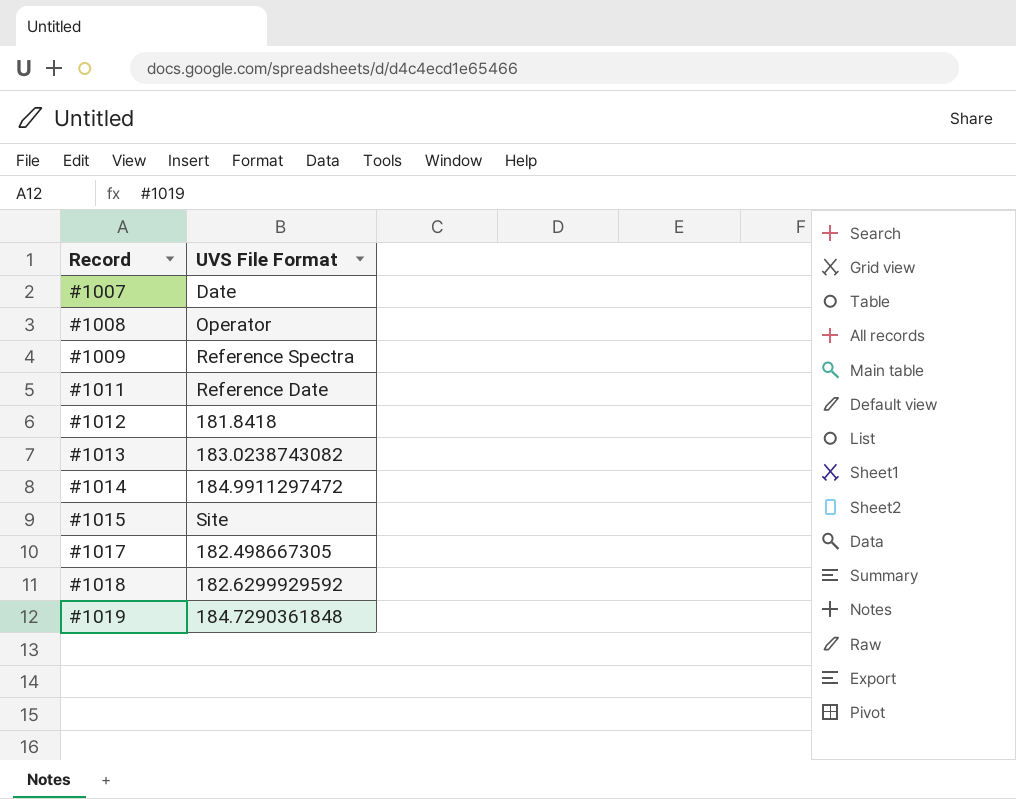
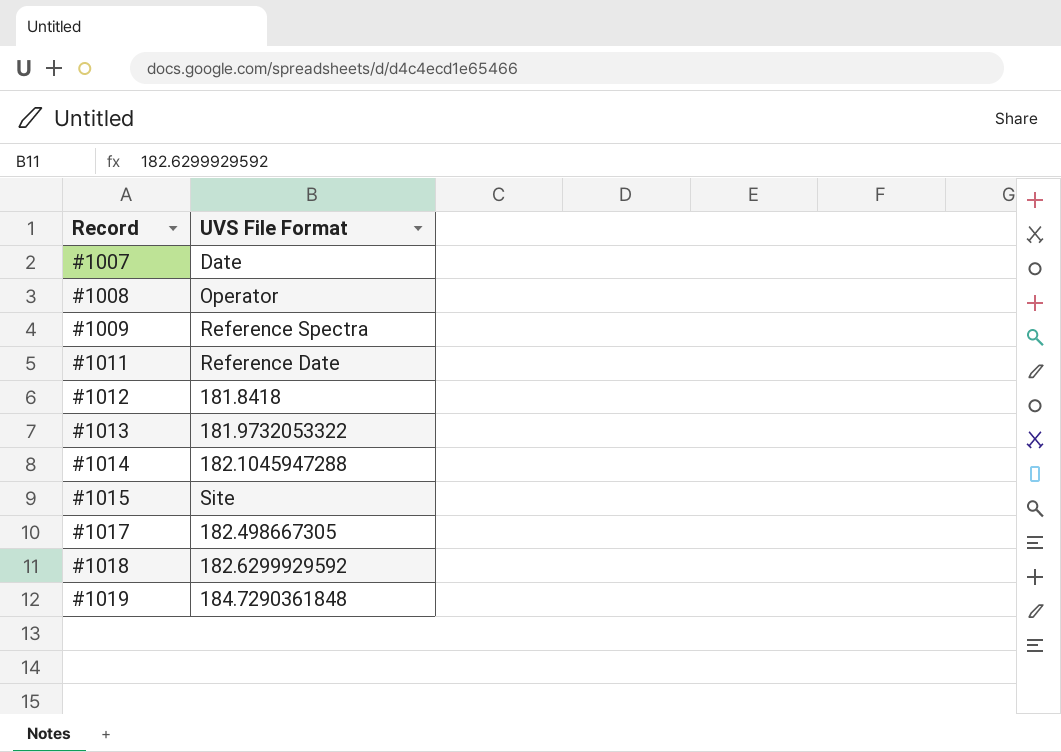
#1013 | UVS File Format: 183.0238743082 -> 181.9732053322
#1014 | UVS File Format: 184.9911297472 -> 182.1045947288

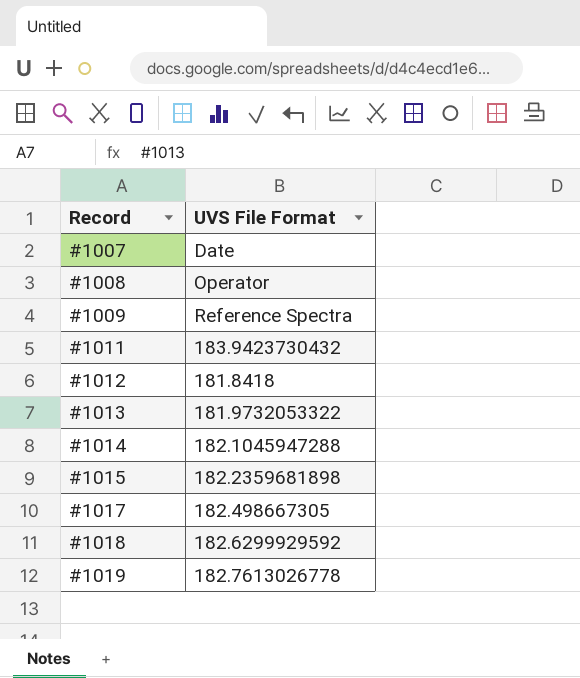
#1011 | UVS File Format: Reference Date -> 183.9423730432
#1015 | UVS File Format: Site -> 182.2359681898
#1019 | UVS File Format: 184.7290361848 -> 182.7613026778

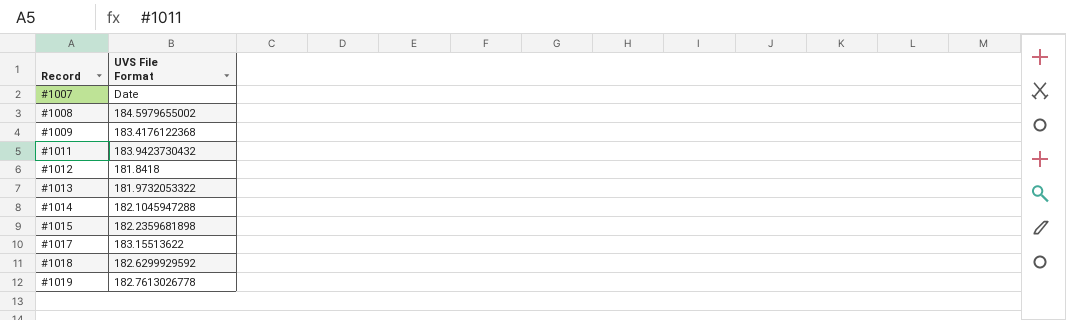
#1008 | UVS File Format: Operator -> 184.5979655002
#1009 | UVS File Format: Reference Spectra -> 183.4176122368
#1017 | UVS File Format: 182.498667305 -> 183.15513622

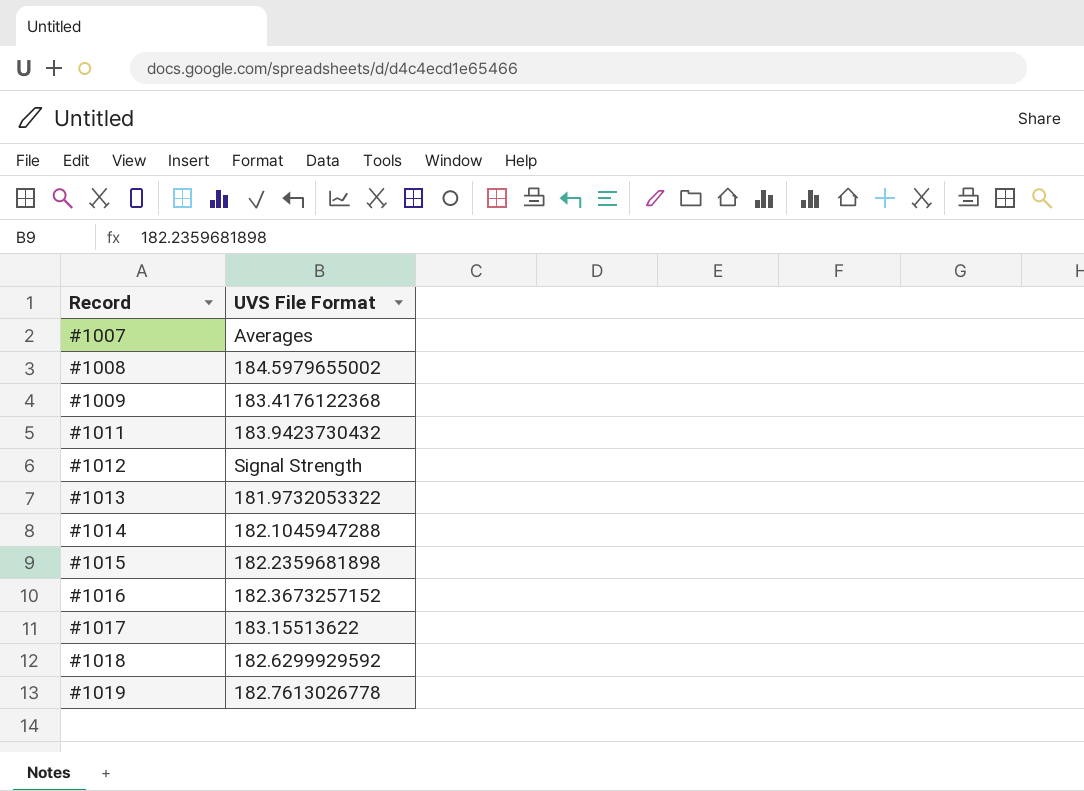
#1007 | UVS File Format: Date -> Averages
#1012 | UVS File Format: 181.8418 -> Signal Strength
row #1016: none -> 182.3673257152

